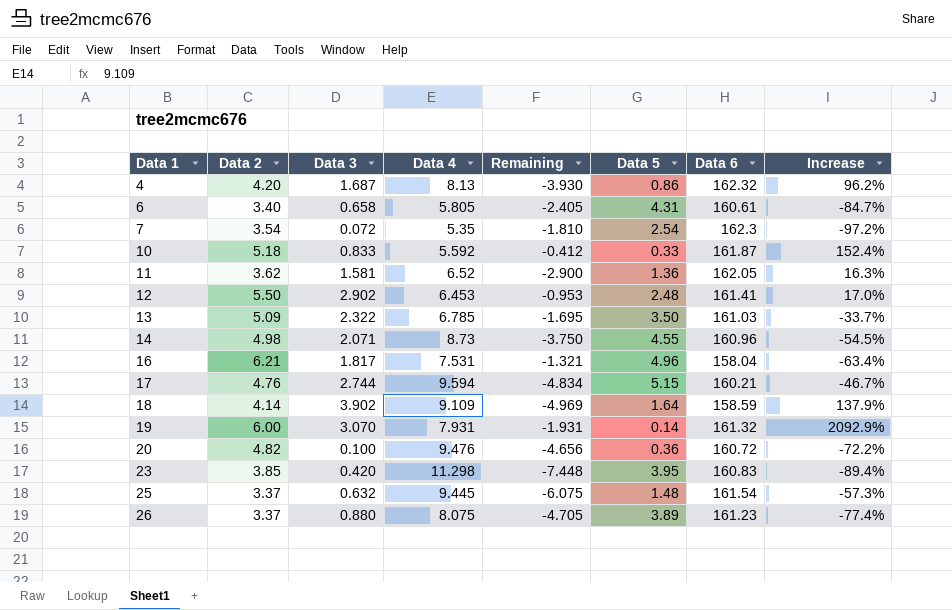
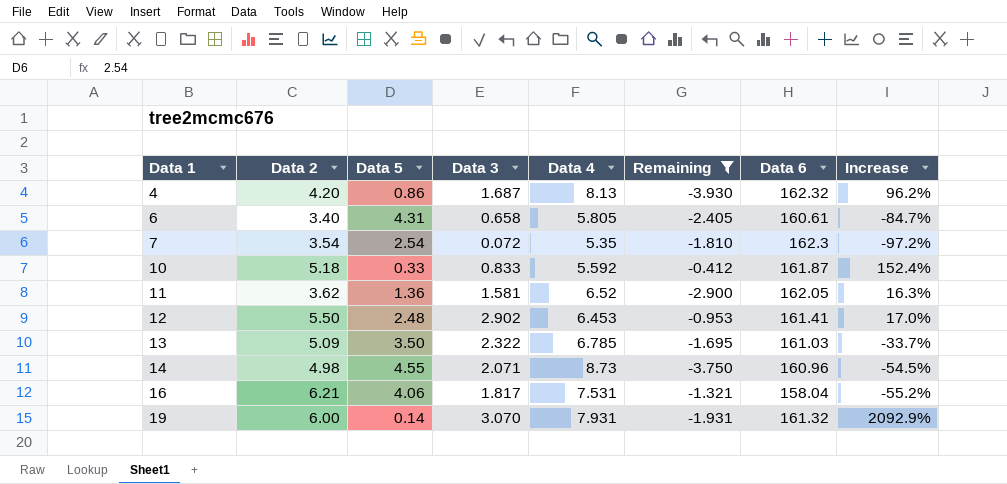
filter: none -> Remaining >= -3.930
column Data 5 | position: 6 -> 3
16 | Data 5: 4.96 -> 4.06
16 | Increase: -63.4% -> -55.2%

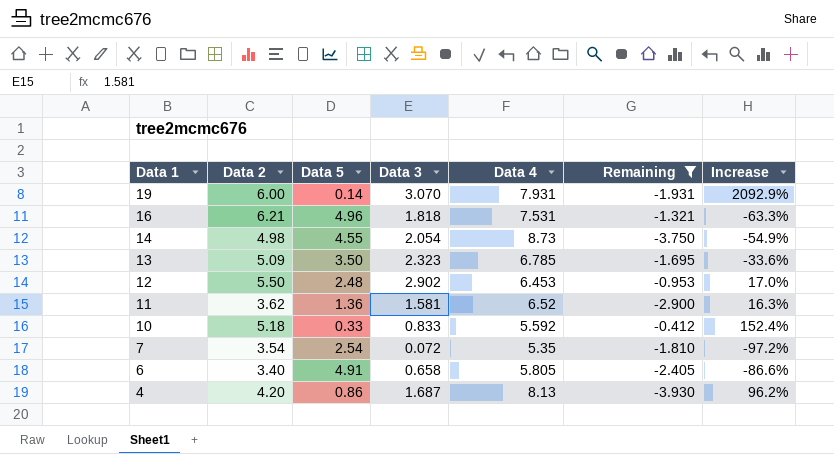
row order: Data 1 ascending -> Data 1 descending
column Data 6 | position: 7 -> none
16 | Data 5: 4.06 -> 4.96
16 | Data 3: 1.817 -> 1.818
16 | Increase: -55.2% -> -63.3%
14 | Data 3: 2.071 -> 2.054
14 | Increase: -54.5% -> -54.9%
13 | Data 3: 2.322 -> 2.323
13 | Increase: -33.7% -> -33.6%
6 | Data 5: 4.31 -> 4.91
6 | Increase: -84.7% -> -86.6%

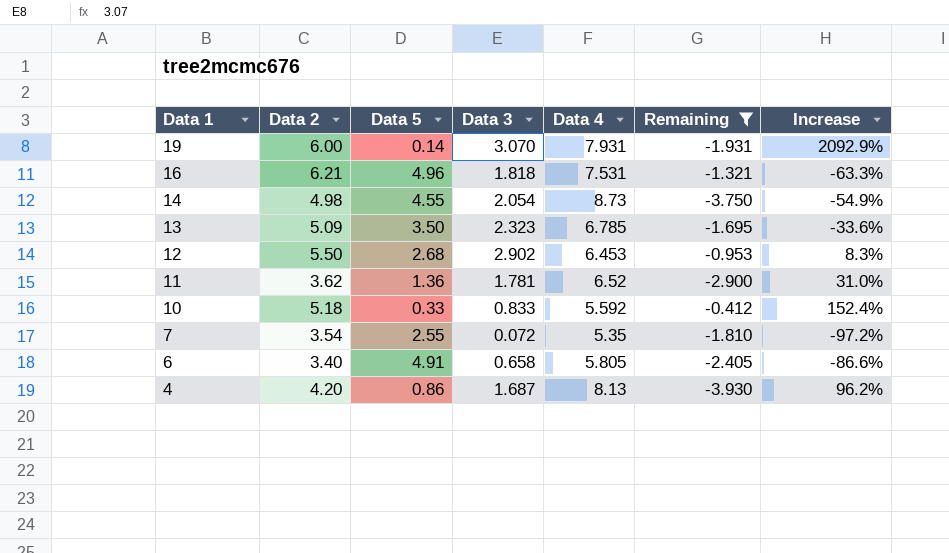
12 | Data 5: 2.48 -> 2.68
12 | Increase: 17.0% -> 8.3%
11 | Data 3: 1.581 -> 1.781
11 | Increase: 16.3% -> 31.0%
7 | Data 5: 2.54 -> 2.55

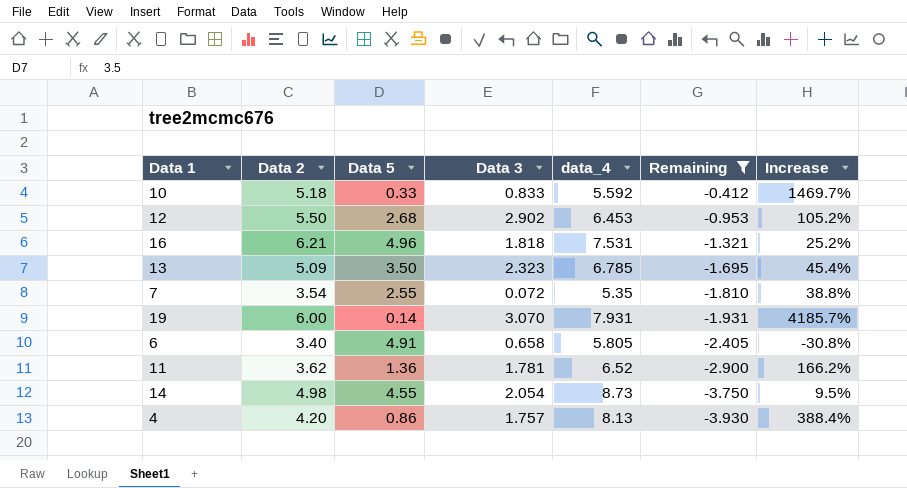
row order: Data 1 descending -> Remaining descending
column name: Data 4 -> data_4
column Increase | formula: ([Data 3] - [Data 5]) / [Data 5] -> ([Data 2] - [Data 5]) / [Data 5]
4 | Data 3: 1.687 -> 1.757

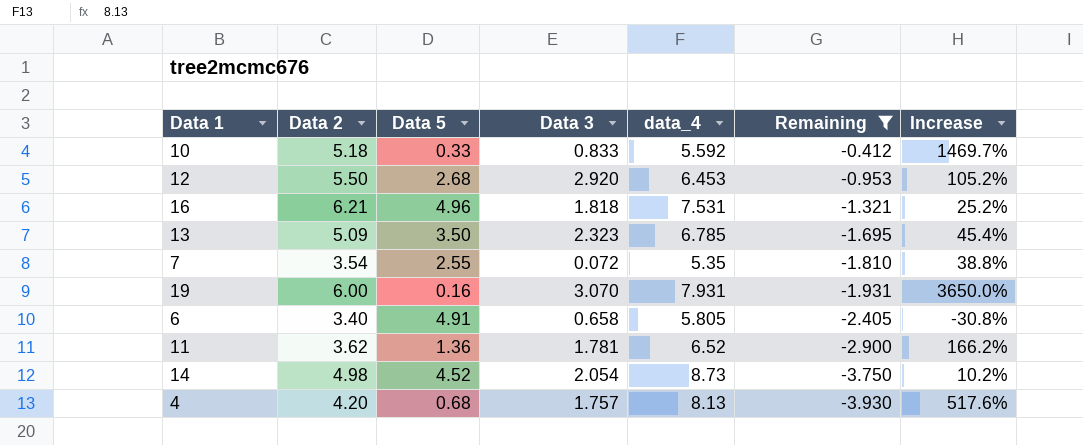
12 | Data 3: 2.902 -> 2.920
19 | Data 5: 0.14 -> 0.16
19 | Increase: 4185.7% -> 3650.0%
14 | Data 5: 4.55 -> 4.52
14 | Increase: 9.5% -> 10.2%
4 | Data 5: 0.86 -> 0.68
4 | Increase: 388.4% -> 517.6%

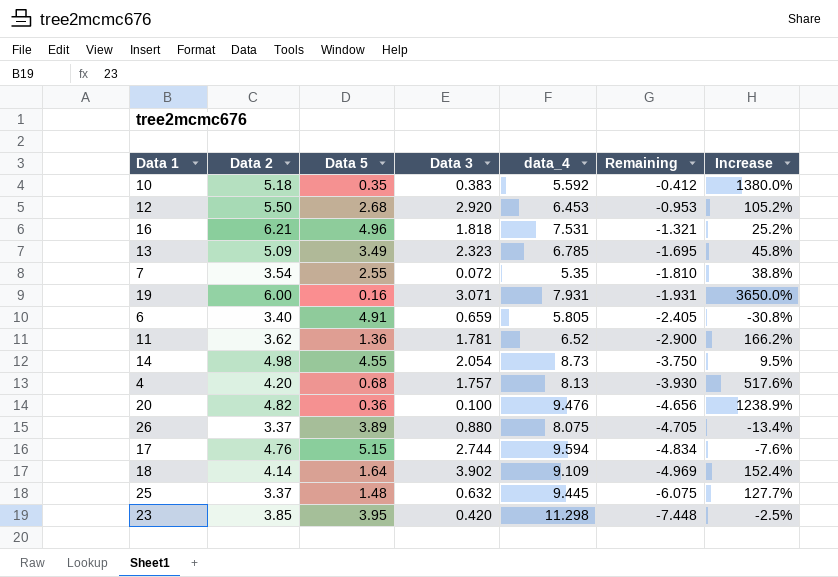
filter: Remaining >= -3.930 -> none
10 | Data 5: 0.33 -> 0.35
10 | Data 3: 0.833 -> 0.383
10 | Increase: 1469.7% -> 1380.0%
13 | Data 5: 3.50 -> 3.49
13 | Increase: 45.4% -> 45.8%
19 | Data 3: 3.070 -> 3.071
6 | Data 3: 0.658 -> 0.659
14 | Data 5: 4.52 -> 4.55
14 | Increase: 10.2% -> 9.5%

